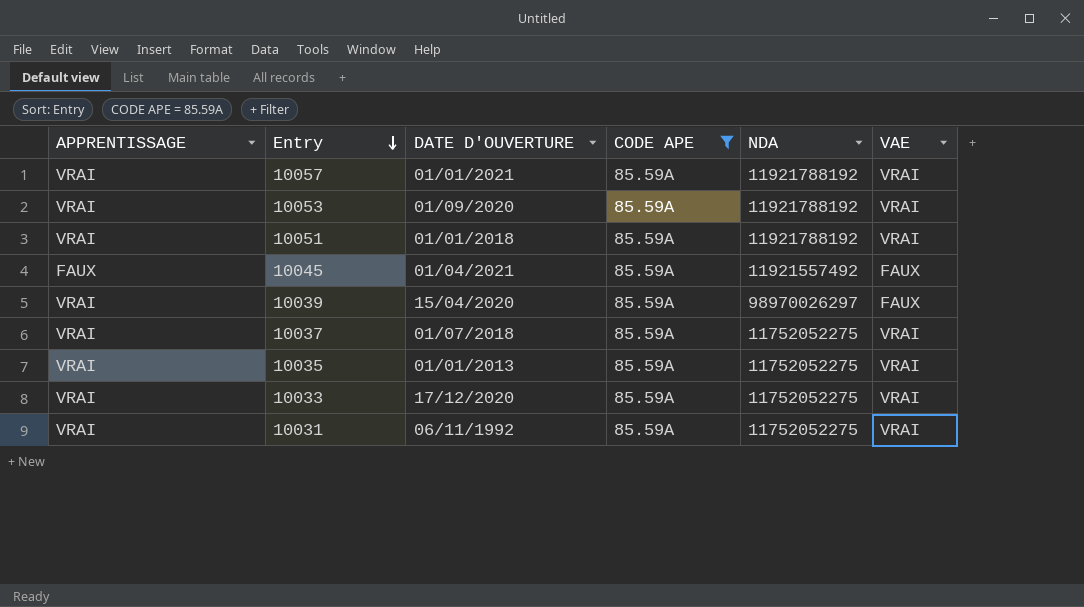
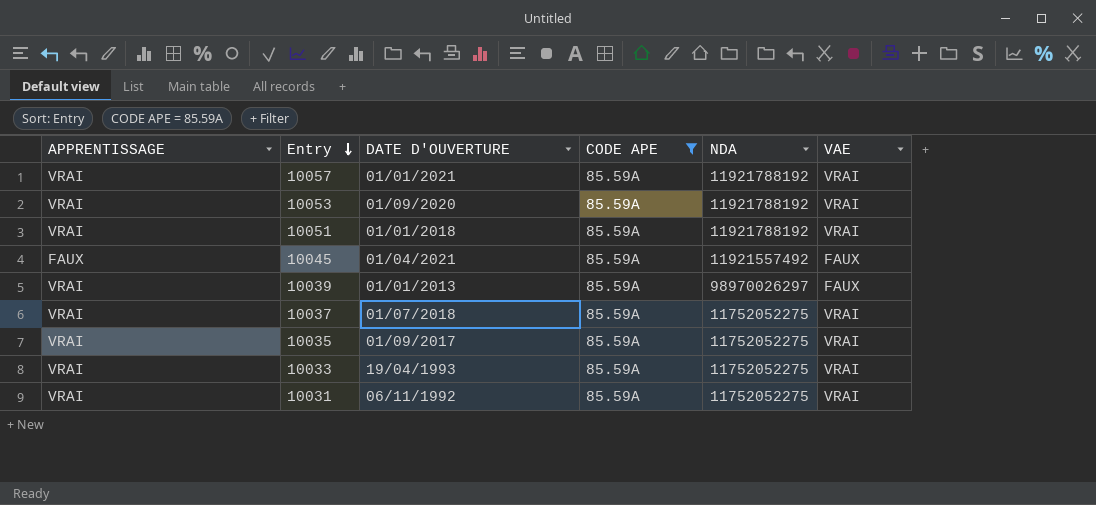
10039 | DATE D'OUVERTURE: 15/04/2020 -> 01/01/2013
10035 | DATE D'OUVERTURE: 01/01/2013 -> 01/09/2017
10033 | DATE D'OUVERTURE: 17/12/2020 -> 19/04/1993

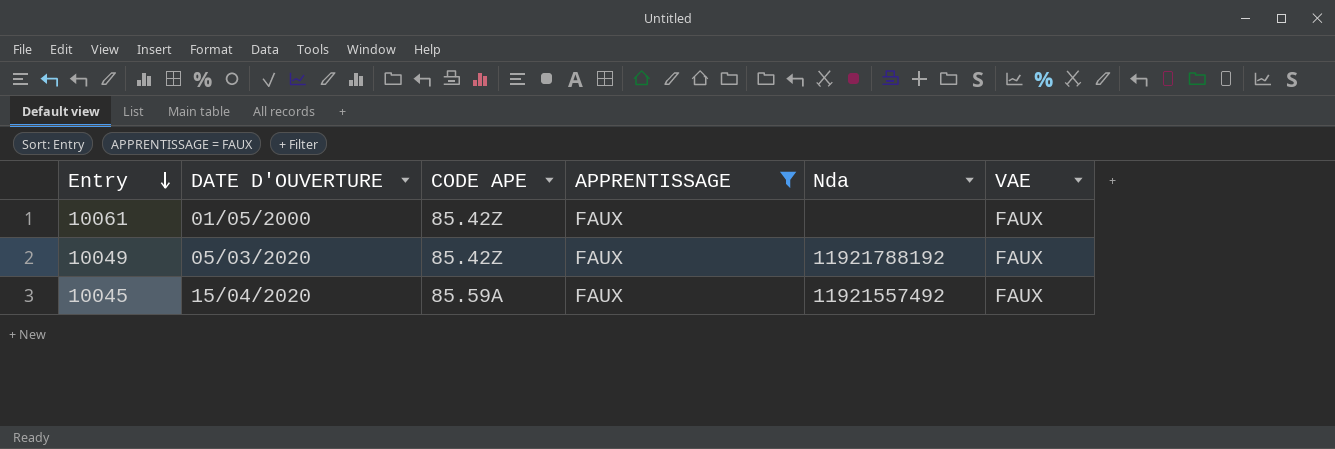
filter: CODE APE = 85.59A -> APPRENTISSAGE = FAUX
column APPRENTISSAGE | position: 1 -> 4
column name: NDA -> Nda
10045 | DATE D'OUVERTURE: 01/04/2021 -> 15/04/2020

